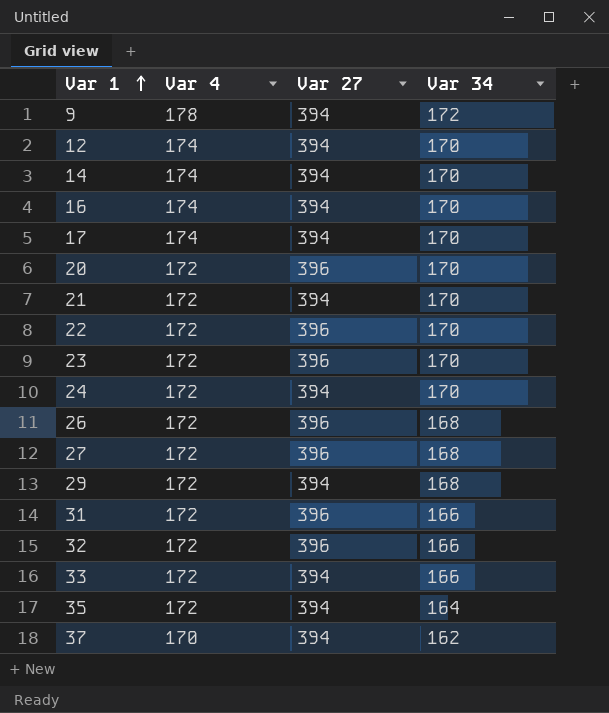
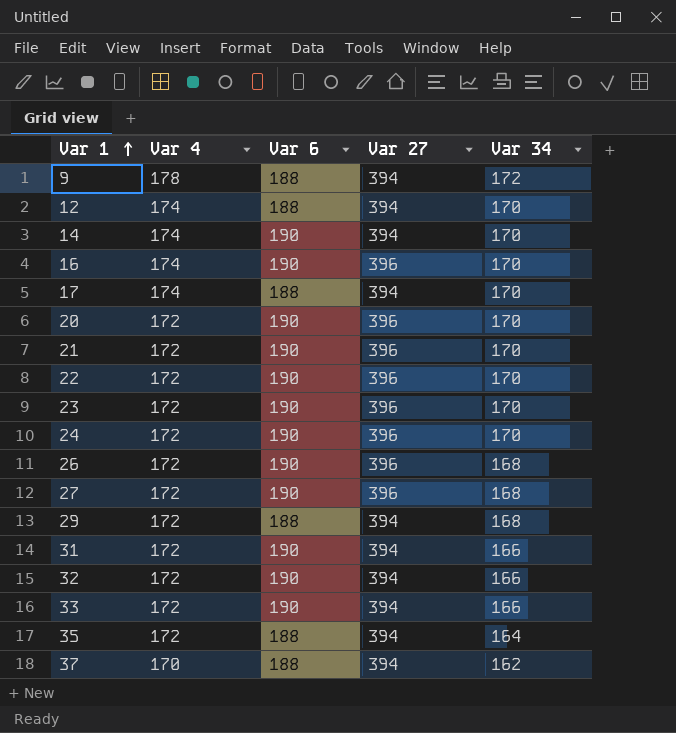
column Var 6 | position: none -> 3
16 | Var 27: 394 -> 396
21 | Var 27: 394 -> 396
24 | Var 27: 394 -> 396
31 | Var 27: 396 -> 394
32 | Var 27: 396 -> 394

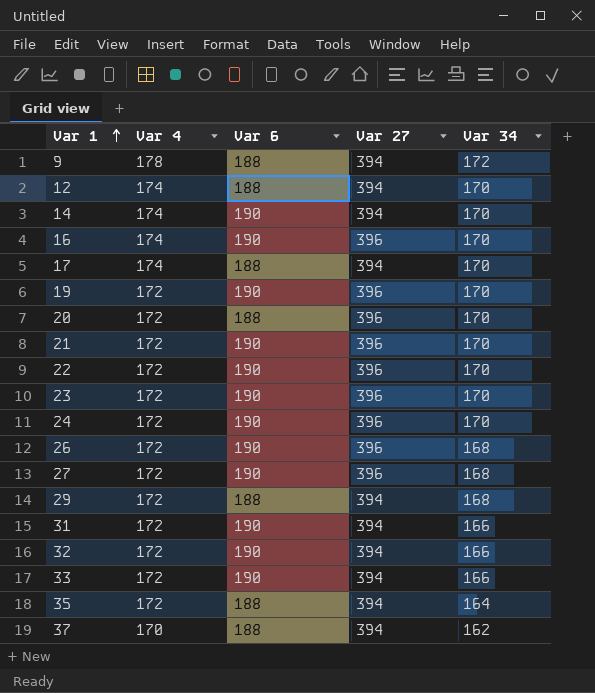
row 19: none -> 172 | 190 | 396 | 170
20 | Var 6: 190 -> 188

